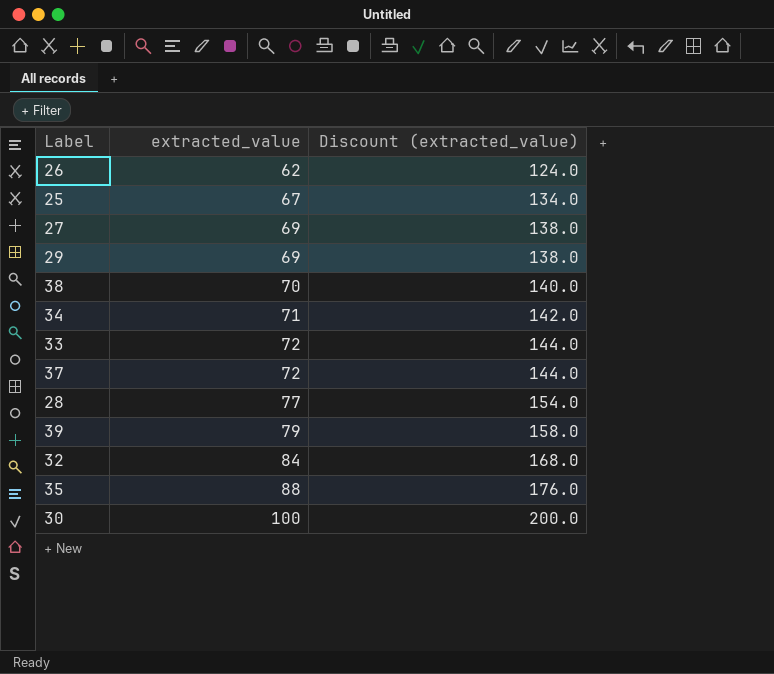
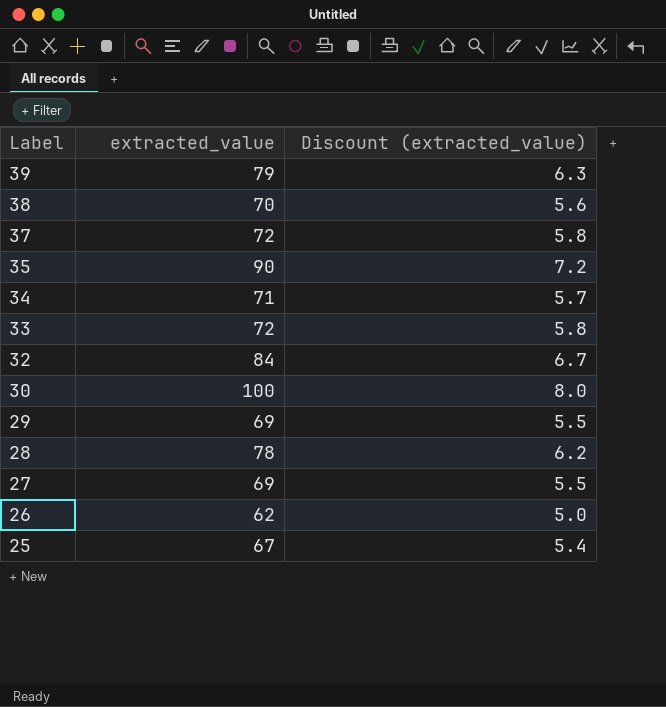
row order: extracted_value ascending -> Label descending
column Discount (extracted_value) | formula: [extracted_value] * 2 -> [extracted_value] * 0.08
35 | extracted_value: 88 -> 90
28 | extracted_value: 77 -> 78

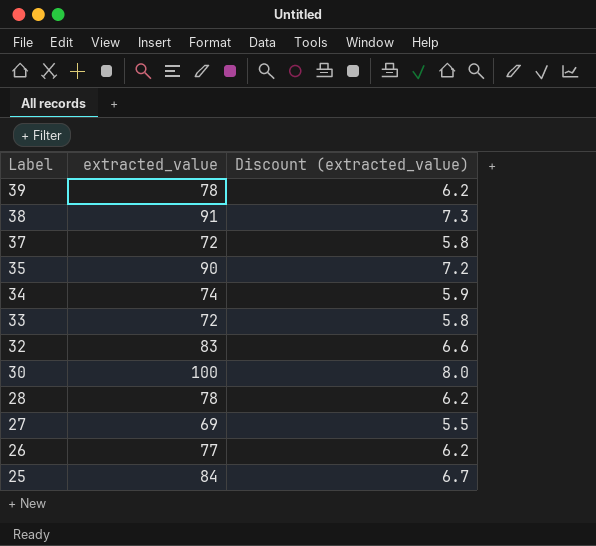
row 29: 69 | 5.5 -> none
39 | extracted_value: 79 -> 78
39 | Discount (extracted_value): 6.3 -> 6.2
38 | extracted_value: 70 -> 91
38 | Discount (extracted_value): 5.6 -> 7.3
34 | extracted_value: 71 -> 74
34 | Discount (extracted_value): 5.7 -> 5.9
32 | extracted_value: 84 -> 83
32 | Discount (extracted_value): 6.7 -> 6.6
26 | extracted_value: 62 -> 77
26 | Discount (extracted_value): 5.0 -> 6.2
25 | extracted_value: 67 -> 84
25 | Discount (extracted_value): 5.4 -> 6.7

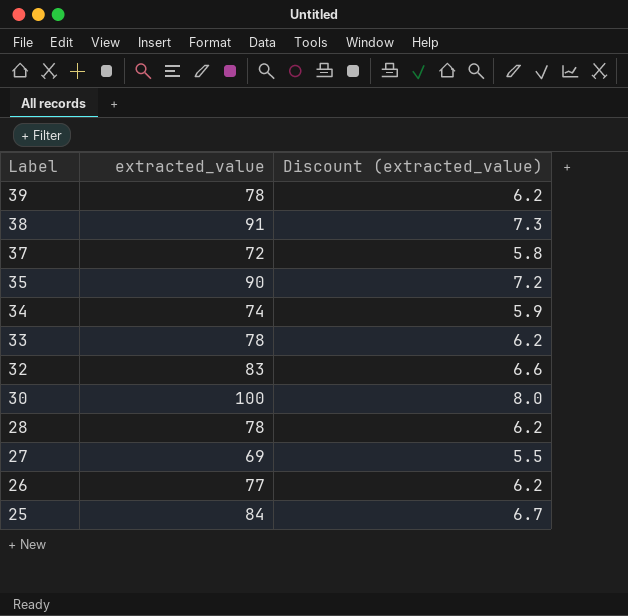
33 | extracted_value: 72 -> 78
33 | Discount (extracted_value): 5.8 -> 6.2

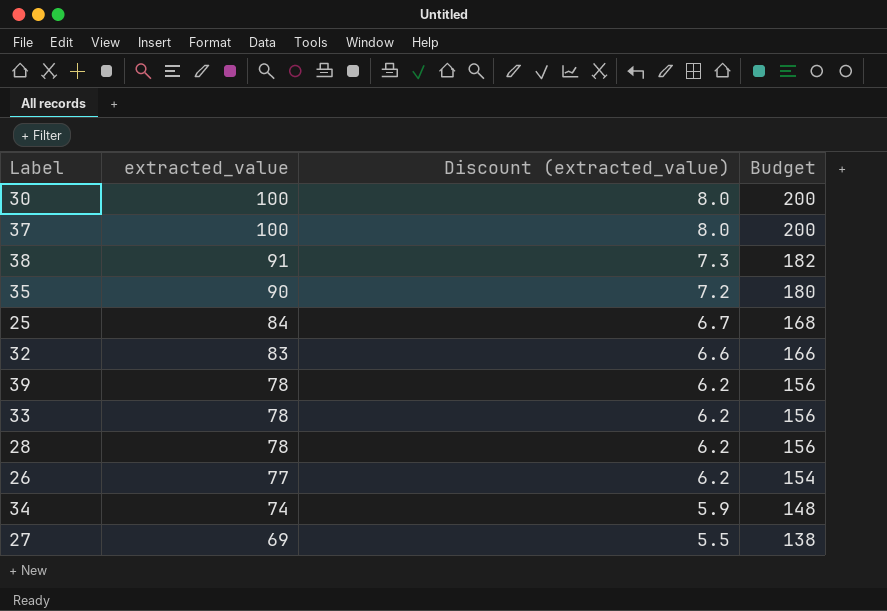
row order: Label descending -> extracted_value descending
column Budget | formula: none -> [extracted_value] * 2
37 | extracted_value: 72 -> 100
37 | Discount (extracted_value): 5.8 -> 8.0

